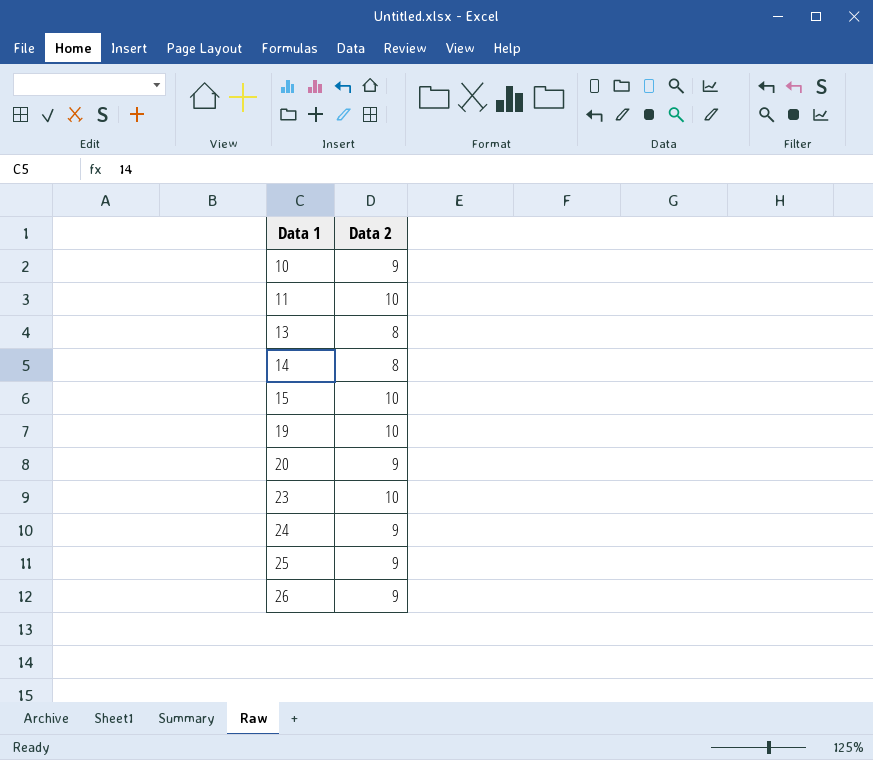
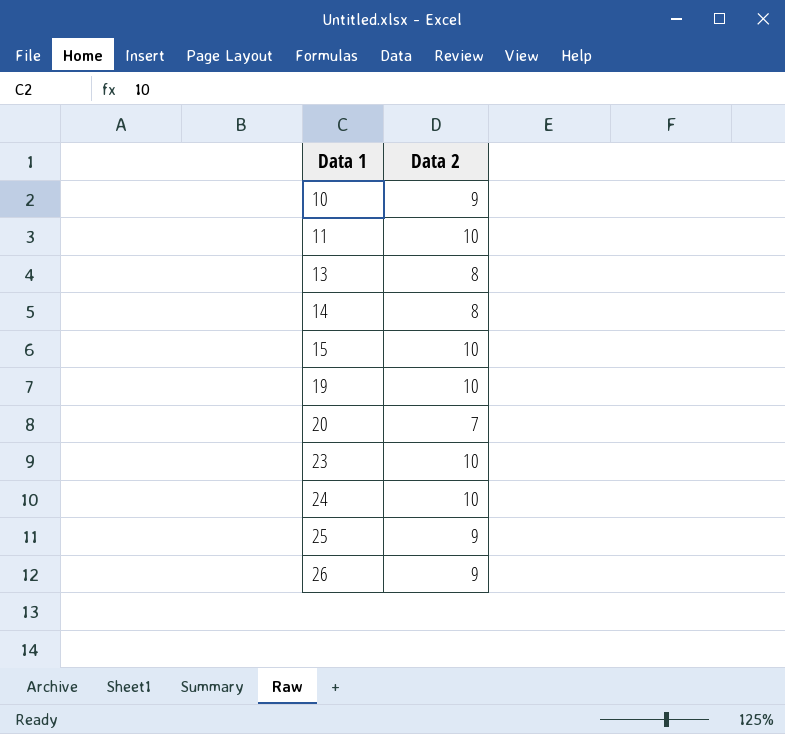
20 | Data 2: 9 -> 7
24 | Data 2: 9 -> 10

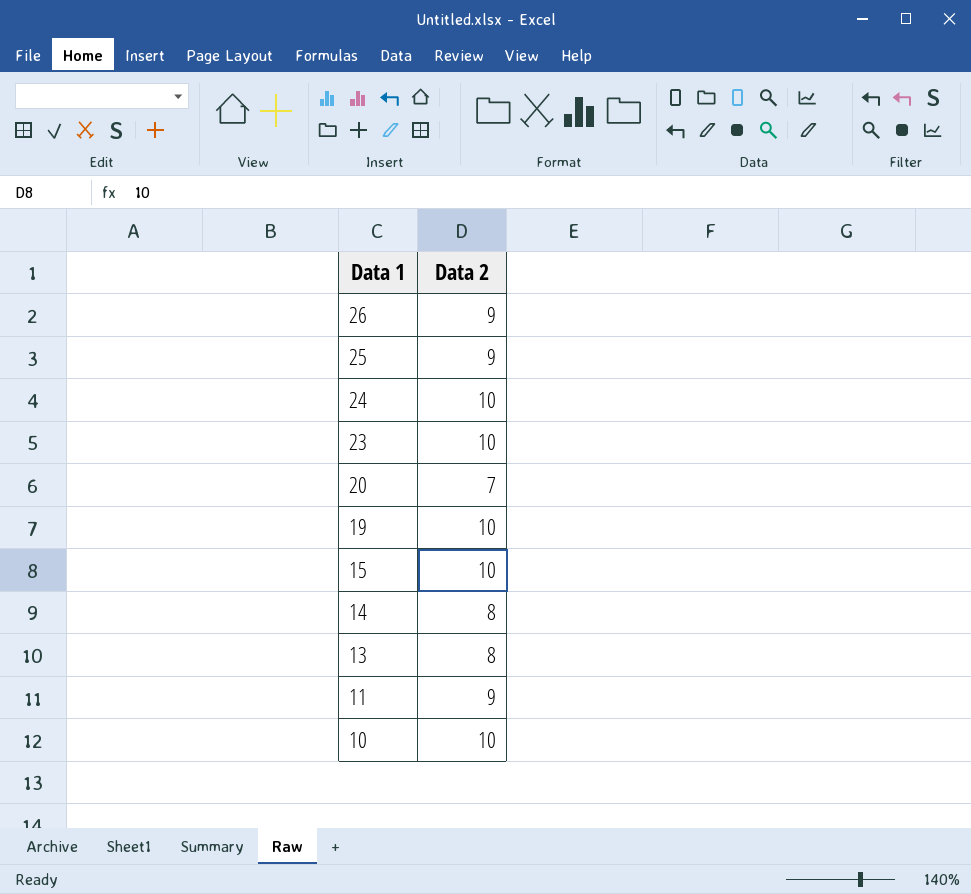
row order: Data 1 ascending -> Data 1 descending
11 | Data 2: 10 -> 9
10 | Data 2: 9 -> 10

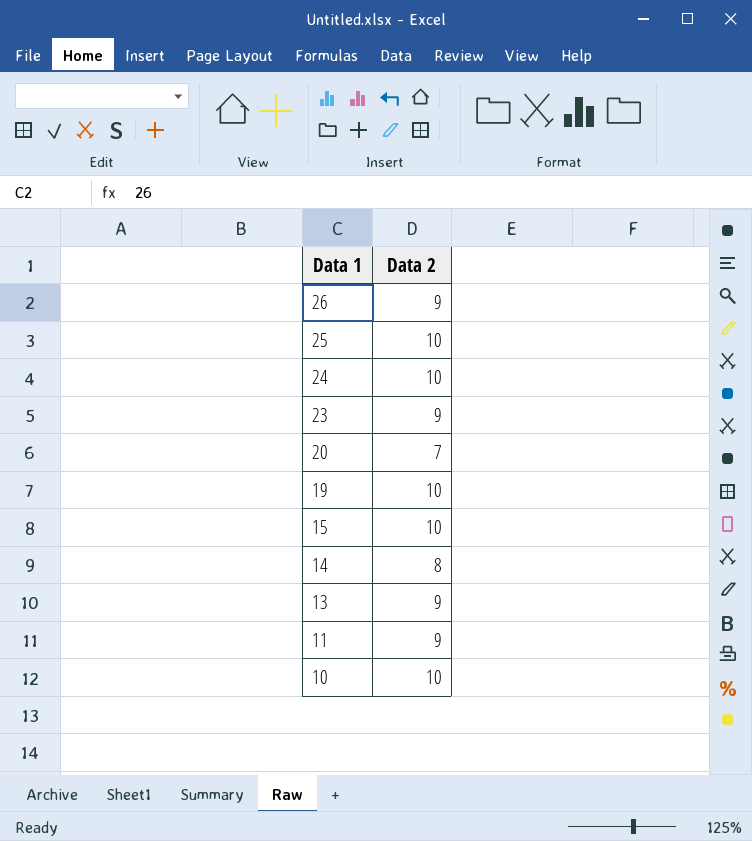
25 | Data 2: 9 -> 10
23 | Data 2: 10 -> 9
13 | Data 2: 8 -> 9

